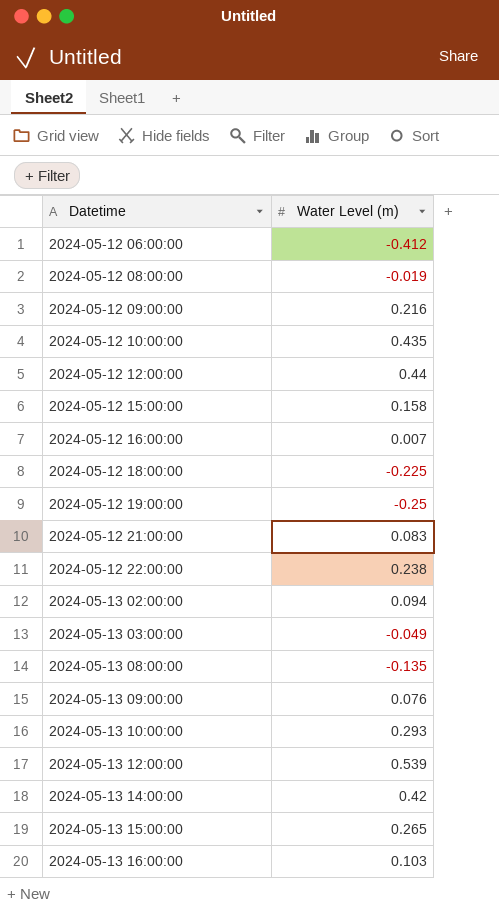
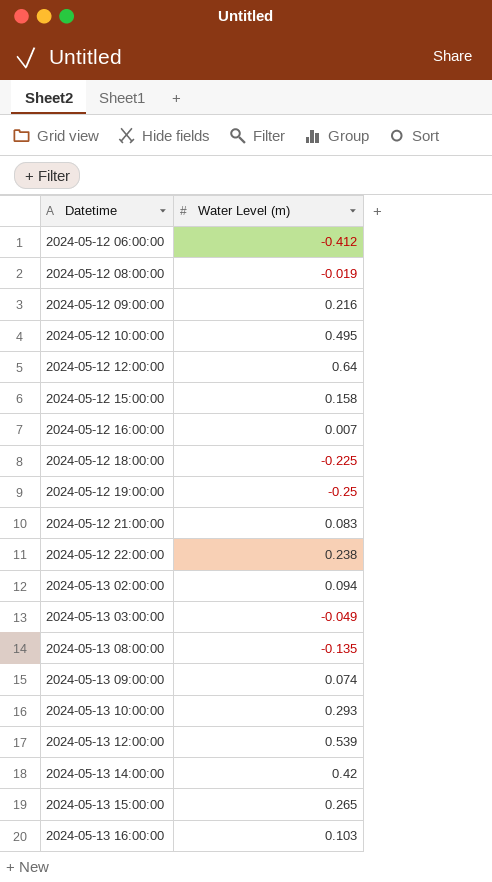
2024-05-12 10:00:00 | Water Level (m): 0.435 -> 0.495
2024-05-12 12:00:00 | Water Level (m): 0.44 -> 0.64
2024-05-13 09:00:00 | Water Level (m): 0.076 -> 0.074

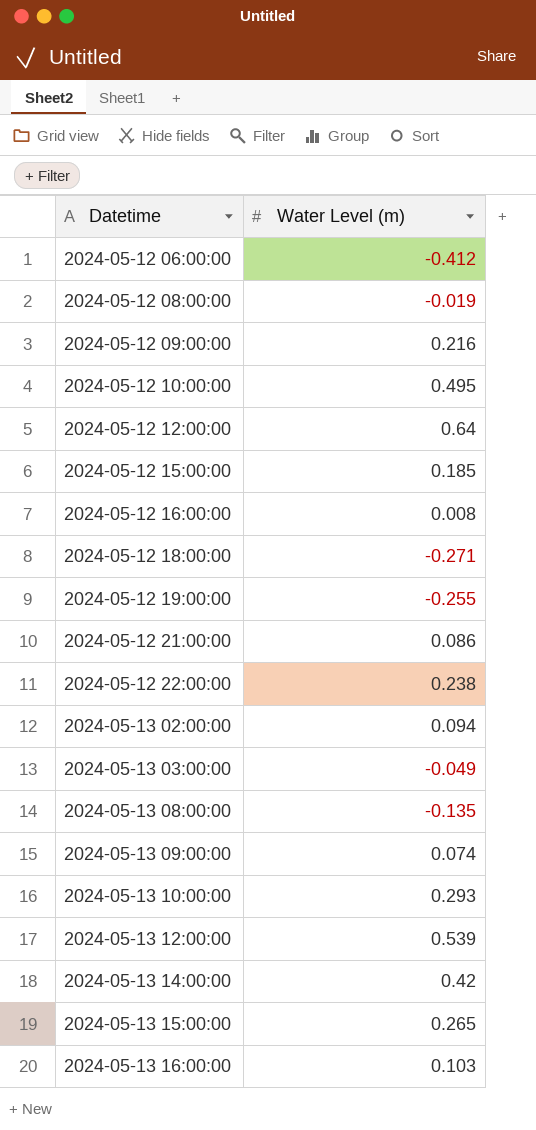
2024-05-12 15:00:00 | Water Level (m): 0.158 -> 0.185
2024-05-12 16:00:00 | Water Level (m): 0.007 -> 0.008
2024-05-12 18:00:00 | Water Level (m): -0.225 -> -0.271
2024-05-12 19:00:00 | Water Level (m): -0.25 -> -0.255
2024-05-12 21:00:00 | Water Level (m): 0.083 -> 0.086

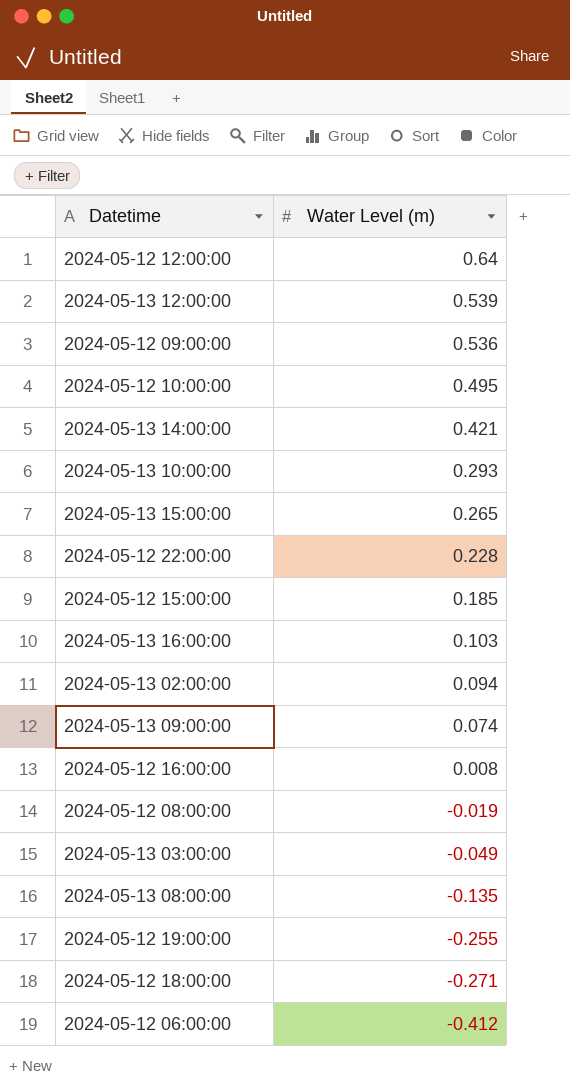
row order: Datetime ascending -> Water Level (m) descending
row 2024-05-12 21:00:00: 0.086 -> none
2024-05-12 09:00:00 | Water Level (m): 0.216 -> 0.536
2024-05-13 14:00:00 | Water Level (m): 0.42 -> 0.421
2024-05-12 22:00:00 | Water Level (m): 0.238 -> 0.228

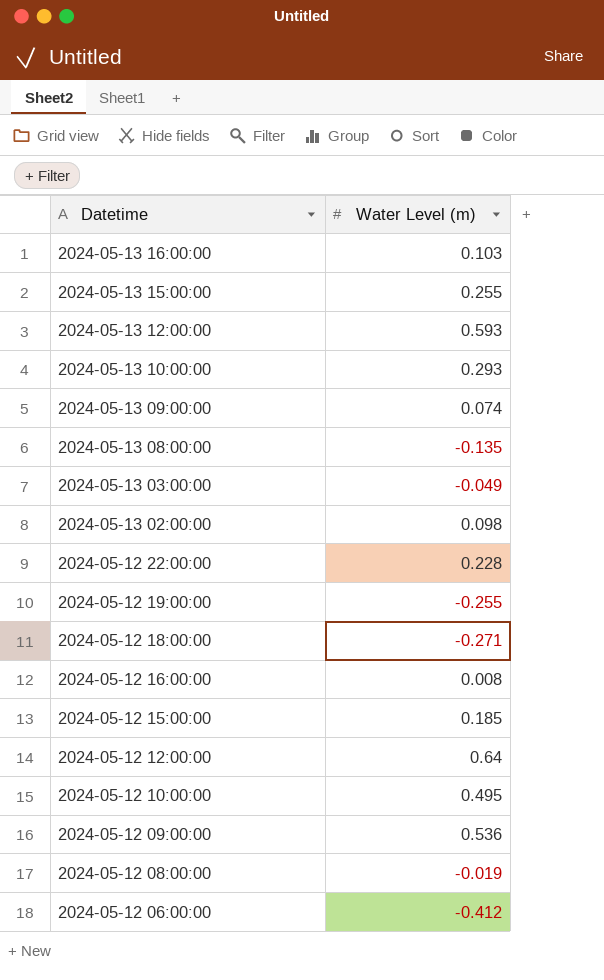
row order: Water Level (m) descending -> Datetime descending
row 2024-05-13 14:00:00: 0.421 -> none
2024-05-13 15:00:00 | Water Level (m): 0.265 -> 0.255
2024-05-13 12:00:00 | Water Level (m): 0.539 -> 0.593
2024-05-13 02:00:00 | Water Level (m): 0.094 -> 0.098

